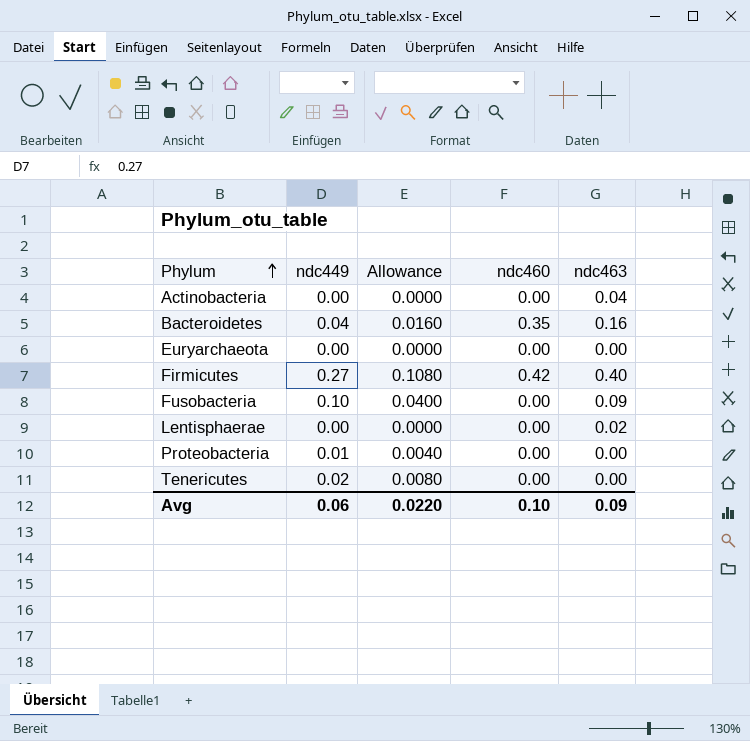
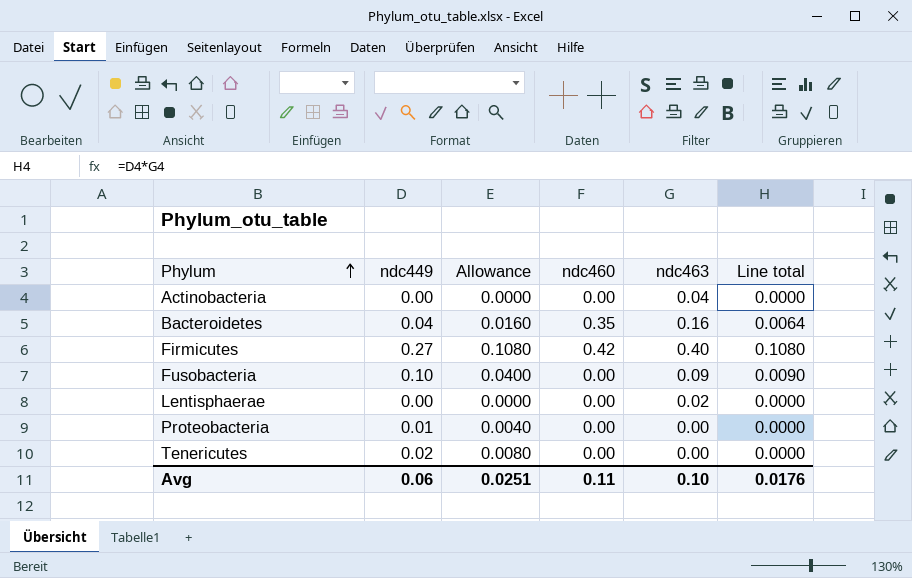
column Line total | formula: none -> [ndc449] * [ndc463]
row Euryarchaeota: 0.00 | 0.0000 | 0.00 | 0.00 -> none
Avg | Allowance: 0.0220 -> 0.0251
Avg | ndc460: 0.10 -> 0.11
Avg | ndc463: 0.09 -> 0.10

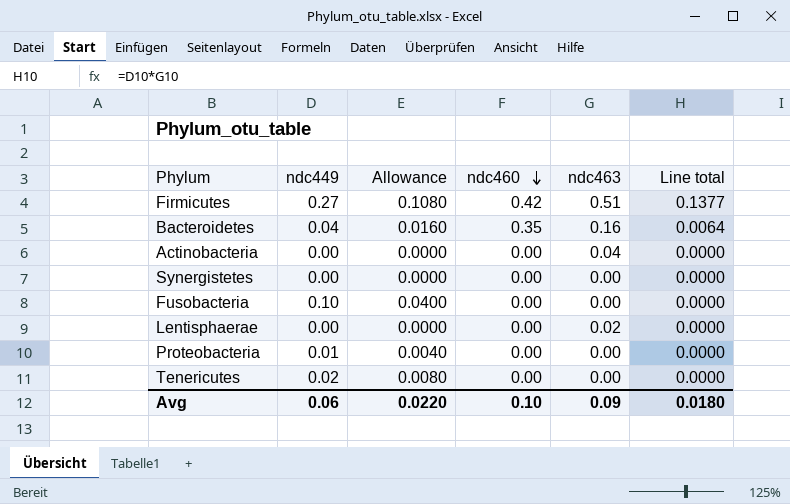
row order: Phylum ascending -> ndc460 descending
Firmicutes | ndc463: 0.40 -> 0.51
Firmicutes | Line total: 0.1080 -> 0.1377
row Synergistetes: none -> 0.00 | 0.0000 | 0.00 | 0.00 | 0.0000
Fusobacteria | ndc463: 0.09 -> 0.00
Fusobacteria | Line total: 0.0090 -> 0.0000
Avg | Allowance: 0.0251 -> 0.0220
Avg | ndc460: 0.11 -> 0.10
Avg | ndc463: 0.10 -> 0.09
Avg | Line total: 0.0176 -> 0.0180

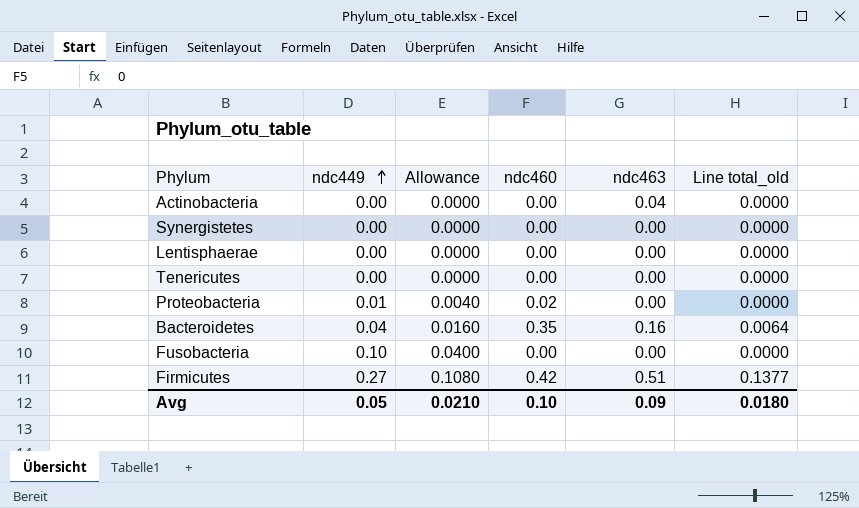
row order: ndc460 descending -> ndc449 ascending
column name: Line total -> Line total_old
Lentisphaerae | ndc463: 0.02 -> 0.00
Tenericutes | ndc449: 0.02 -> 0.00
Tenericutes | Allowance: 0.0080 -> 0.0000
Proteobacteria | ndc460: 0.00 -> 0.02
Avg | ndc449: 0.06 -> 0.05
Avg | Allowance: 0.0220 -> 0.0210

